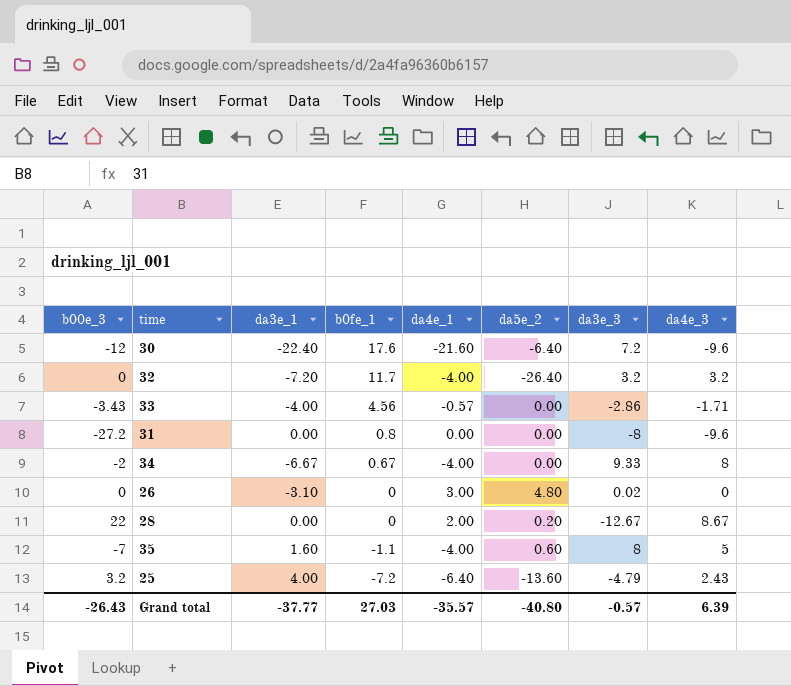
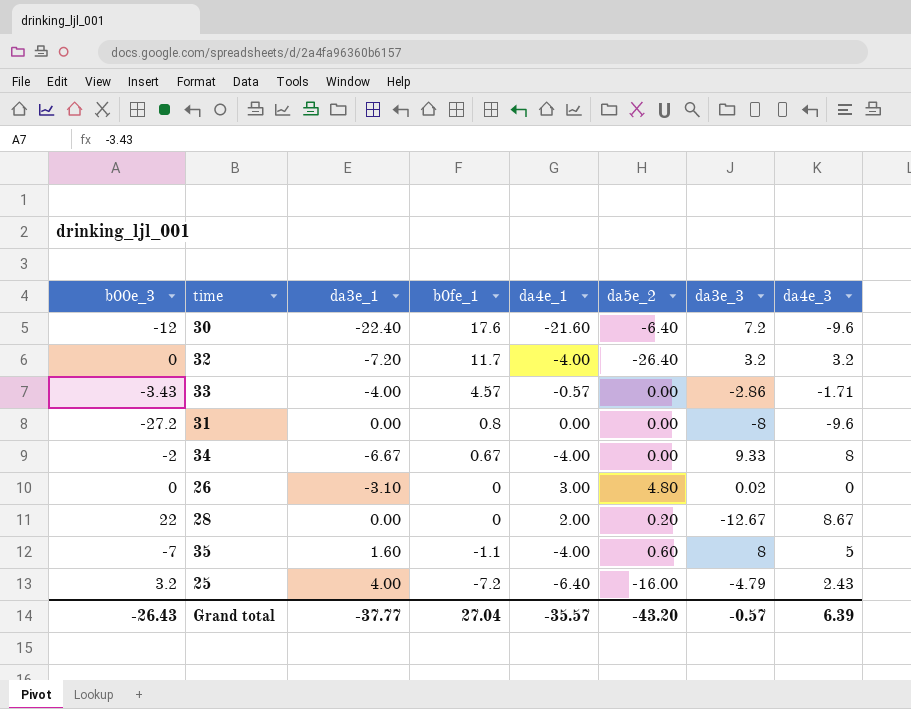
33 | b0fe_1: 4.56 -> 4.57
25 | da5e_2: -13.60 -> -16.00
Grand total | b0fe_1: 27.03 -> 27.04
Grand total | da5e_2: -40.80 -> -43.20

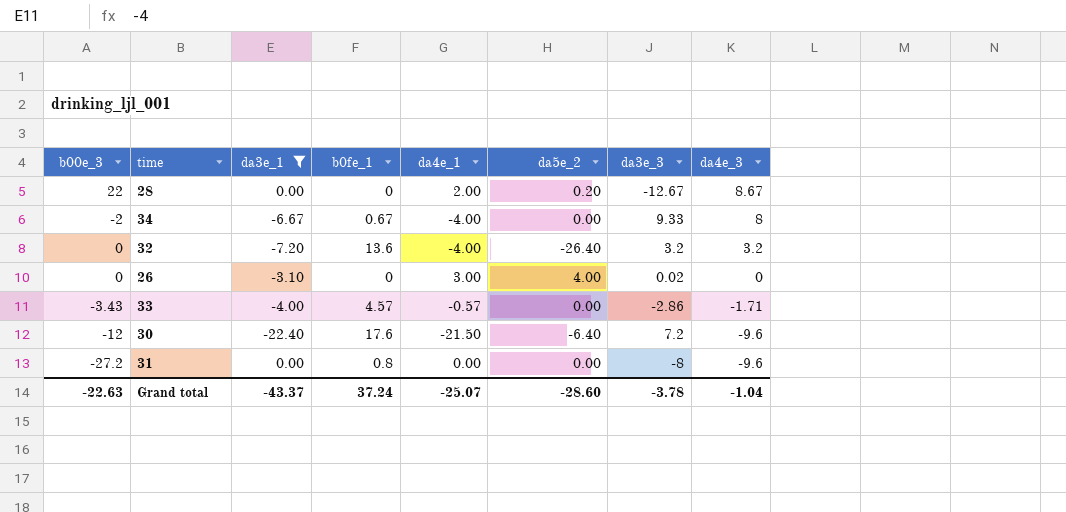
filter: none -> da3e_1 <= 0.00
row order: b0fe_1 descending -> da4e_3 descending
32 | b0fe_1: 11.7 -> 13.6
26 | da5e_2: 4.80 -> 4.00
30 | da4e_1: -21.60 -> -21.50
Grand total | b00e_3: -26.43 -> -22.63
Grand total | da3e_1: -37.77 -> -43.37
Grand total | b0fe_1: 27.04 -> 37.24
Grand total | da4e_1: -35.57 -> -25.07
Grand total | da5e_2: -43.20 -> -28.60
Grand total | da3e_3: -0.57 -> -3.78
Grand total | da4e_3: 6.39 -> -1.04

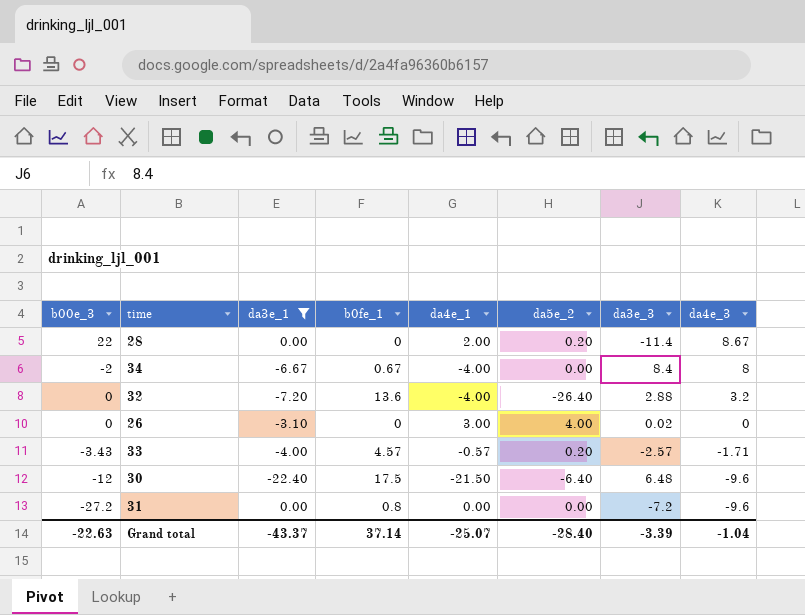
28 | da3e_3: -12.67 -> -11.4
34 | da3e_3: 9.33 -> 8.4
32 | da3e_3: 3.2 -> 2.88
33 | da5e_2: 0.00 -> 0.20
33 | da3e_3: -2.86 -> -2.57
30 | b0fe_1: 17.6 -> 17.5
30 | da3e_3: 7.2 -> 6.48
31 | da3e_3: -8 -> -7.2
Grand total | b0fe_1: 37.24 -> 37.14
Grand total | da5e_2: -28.60 -> -28.40
Grand total | da3e_3: -3.78 -> -3.39

